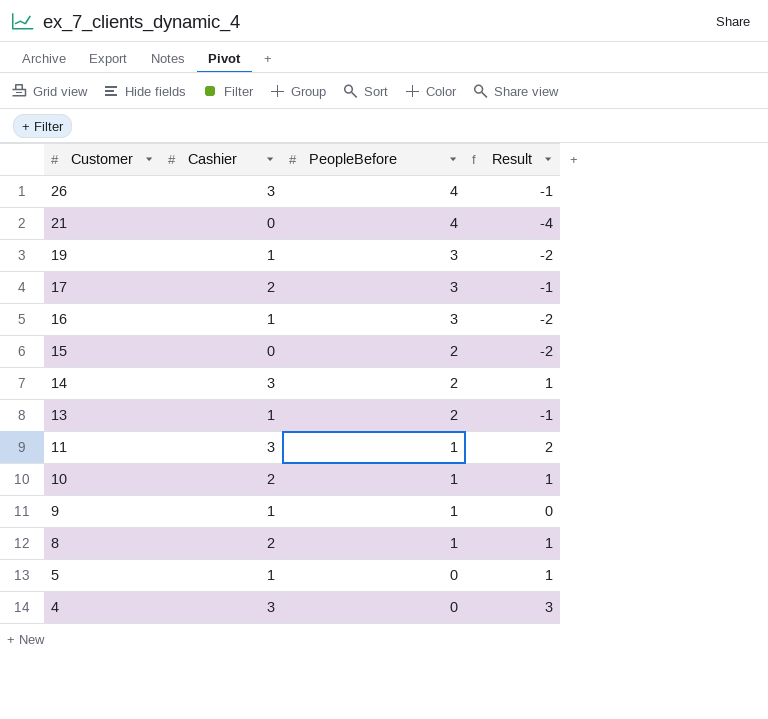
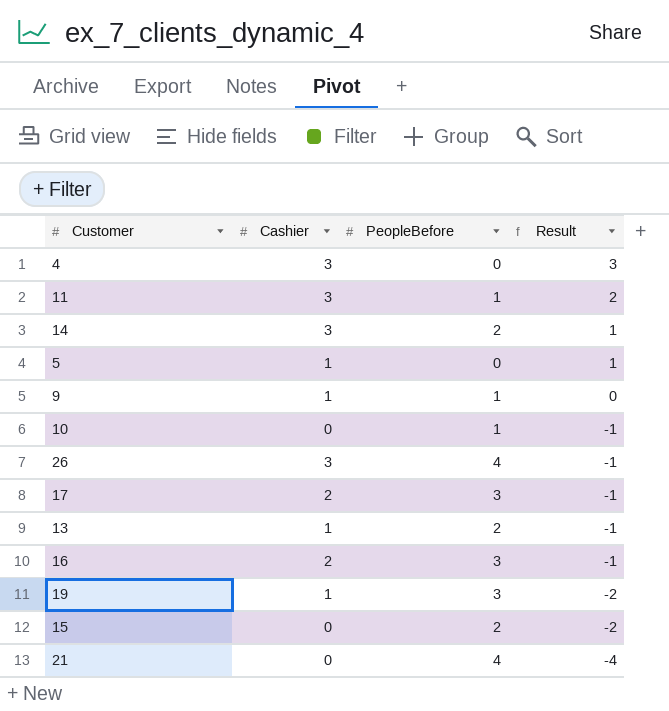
row order: Customer descending -> Result descending
row 8: 2 | 1 | 1 -> none
10 | Cashier: 2 -> 0
10 | Result: 1 -> -1
16 | Cashier: 1 -> 2
16 | Result: -2 -> -1

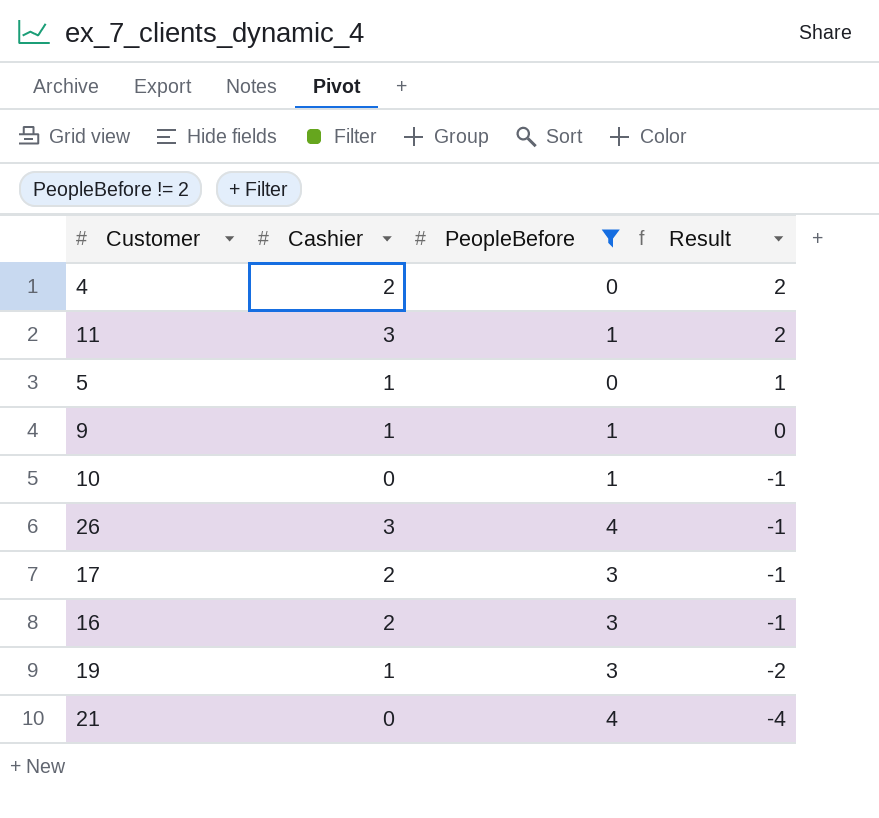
filter: none -> PeopleBefore != 2
4 | Cashier: 3 -> 2
4 | Result: 3 -> 2

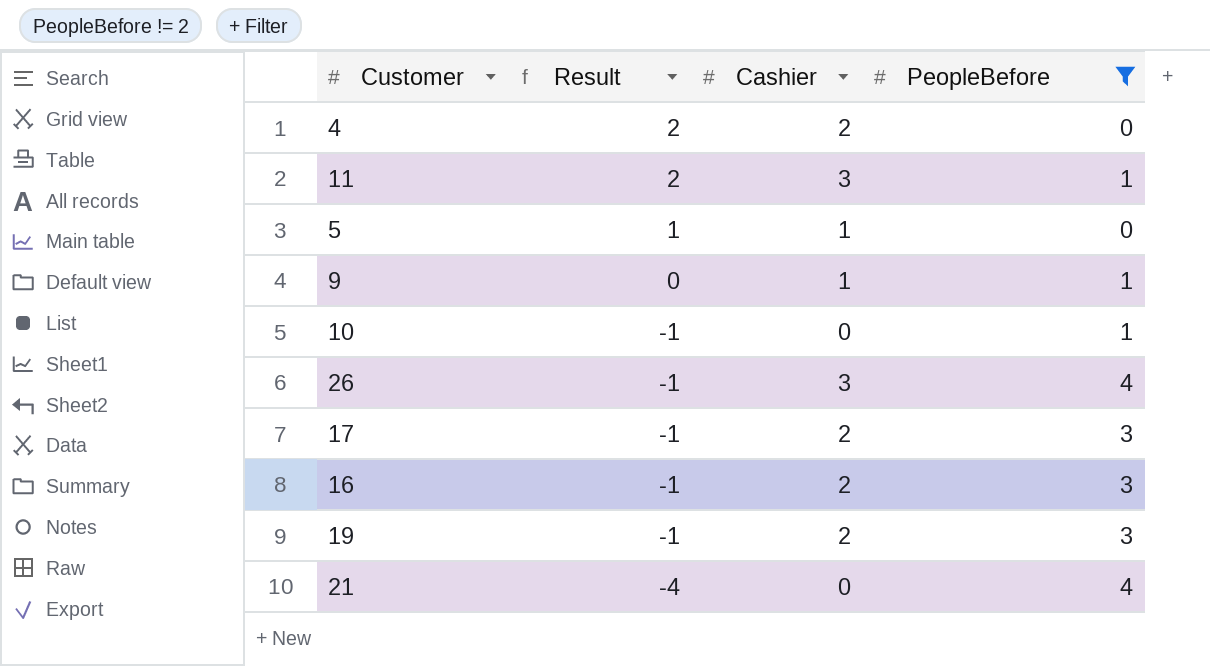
column Result | position: 4 -> 2
19 | Result: -2 -> -1
19 | Cashier: 1 -> 2

